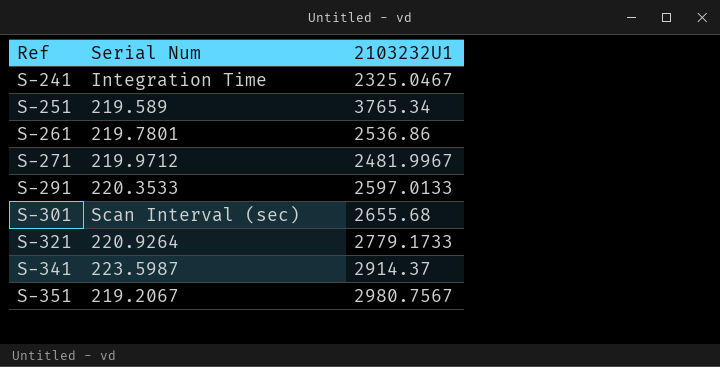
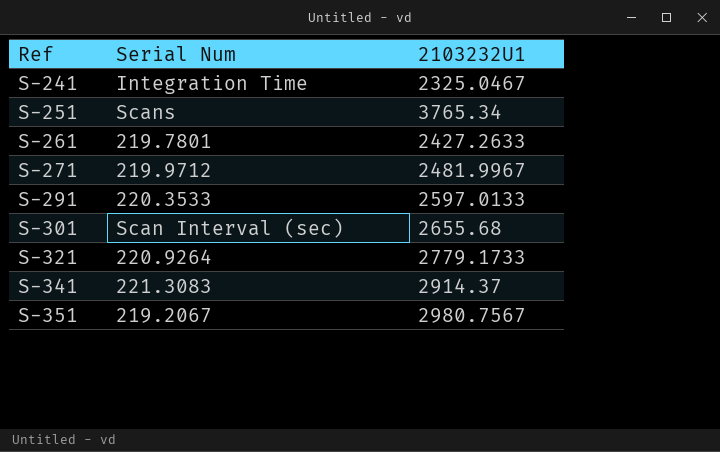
S-251 | Serial Num: 219.589 -> Scans
S-261 | 2103232U1: 2536.86 -> 2427.2633
S-341 | Serial Num: 223.5987 -> 221.3083

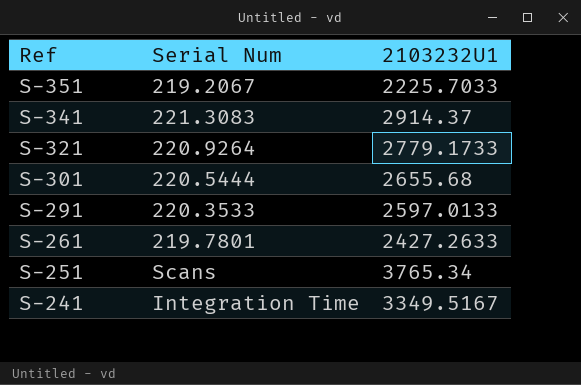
row order: Ref ascending -> Ref descending
row S-271: 219.9712 | 2481.9967 -> none
S-351 | 2103232U1: 2980.7567 -> 2225.7033
S-301 | Serial Num: Scan Interval (sec) -> 220.5444
S-241 | 2103232U1: 2325.0467 -> 3349.5167

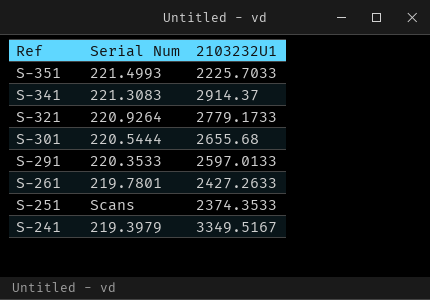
S-351 | Serial Num: 219.2067 -> 221.4993
S-251 | 2103232U1: 3765.34 -> 2374.3533
S-241 | Serial Num: Integration Time -> 219.3979

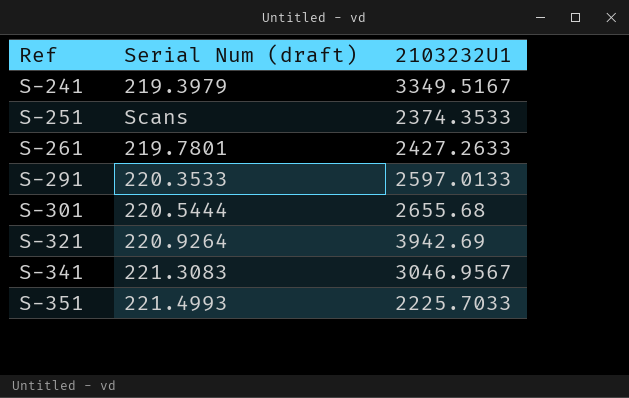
row order: Ref descending -> Ref ascending
column name: Serial Num -> Serial Num (draft)
S-321 | 2103232U1: 2779.1733 -> 3942.69
S-341 | 2103232U1: 2914.37 -> 3046.9567

